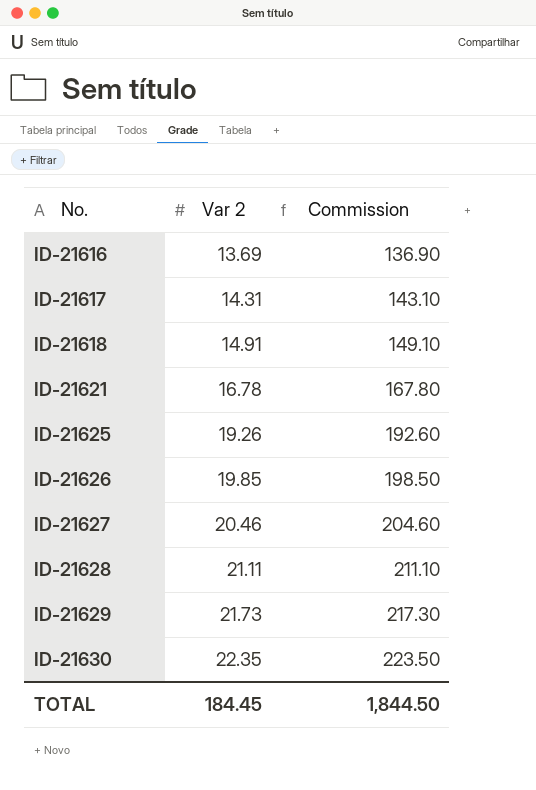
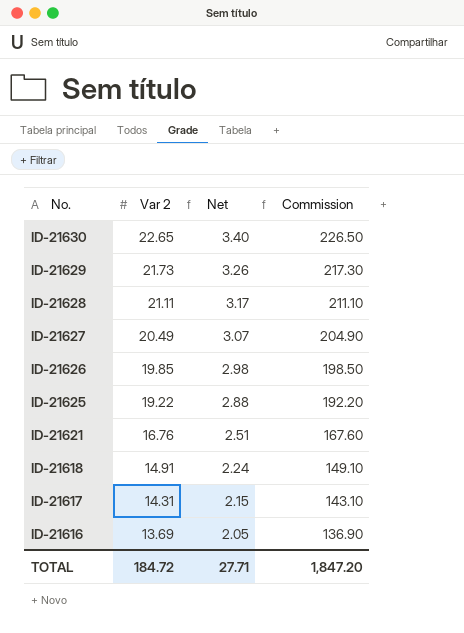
row order: No. ascending -> No. descending
column Net | formula: none -> [Var 2] * 0.15
ID-21630 | Var 2: 22.35 -> 22.65
ID-21630 | Commission: 223.50 -> 226.50
ID-21627 | Var 2: 20.46 -> 20.49
ID-21627 | Commission: 204.60 -> 204.90
ID-21625 | Var 2: 19.26 -> 19.22
ID-21625 | Commission: 192.60 -> 192.20
ID-21621 | Var 2: 16.78 -> 16.76
ID-21621 | Commission: 167.80 -> 167.60
TOTAL | Var 2: 184.45 -> 184.72
TOTAL | Commission: 1,844.50 -> 1,847.20

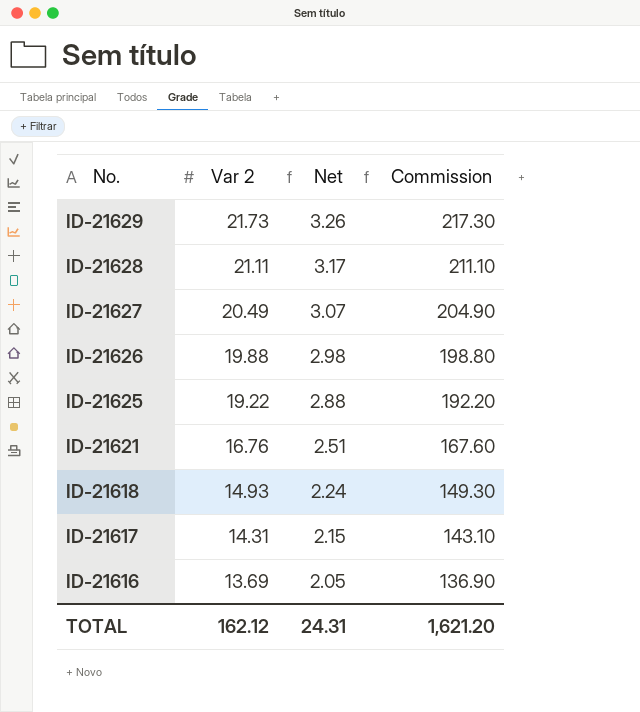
row ID-21630: 22.65 | 3.40 | 226.50 -> none
ID-21626 | Var 2: 19.85 -> 19.88
ID-21626 | Commission: 198.50 -> 198.80
ID-21618 | Var 2: 14.91 -> 14.93
ID-21618 | Commission: 149.10 -> 149.30
TOTAL | Var 2: 184.72 -> 162.12
TOTAL | Net: 27.71 -> 24.31
TOTAL | Commission: 1,847.20 -> 1,621.20

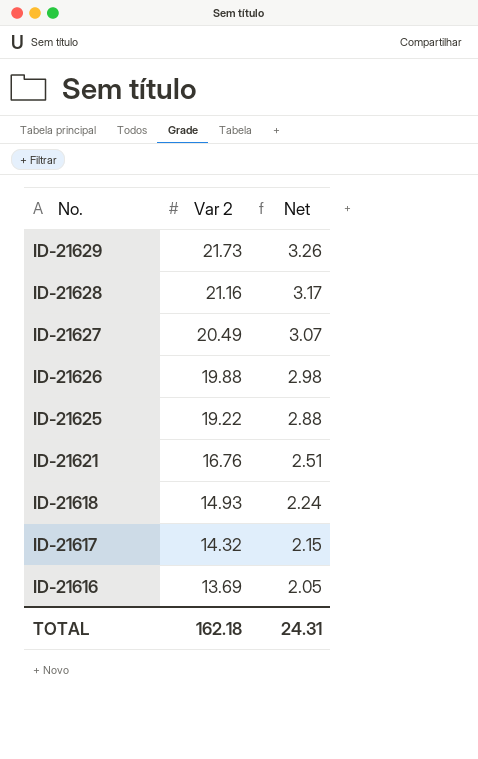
column Commission | formula: [Var 2] * 10 -> none
ID-21628 | Var 2: 21.11 -> 21.16
ID-21617 | Var 2: 14.31 -> 14.32
TOTAL | Var 2: 162.12 -> 162.18

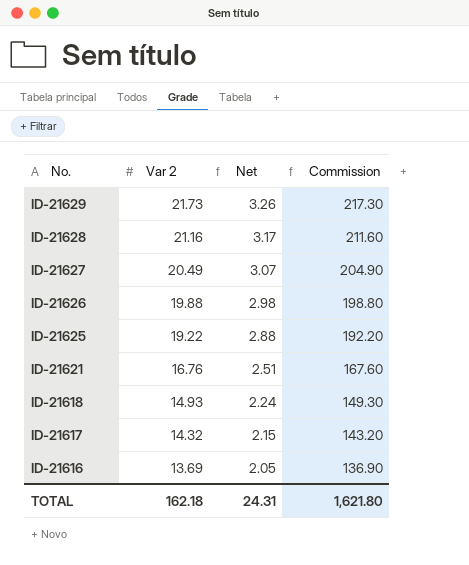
column Commission | formula: none -> [Var 2] * 10

